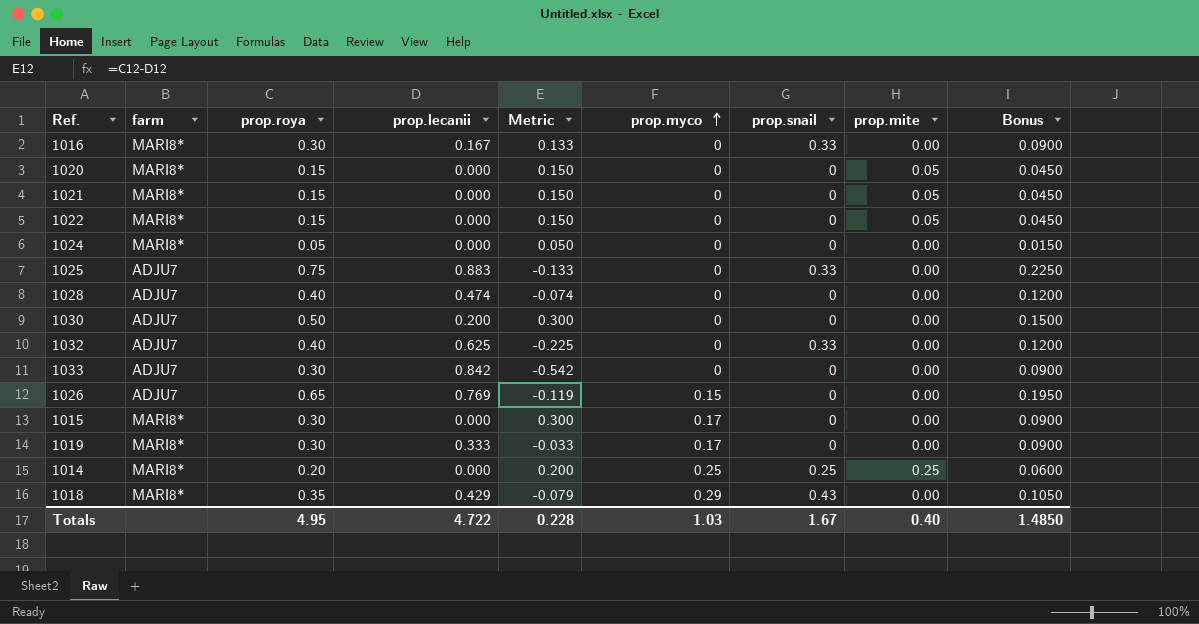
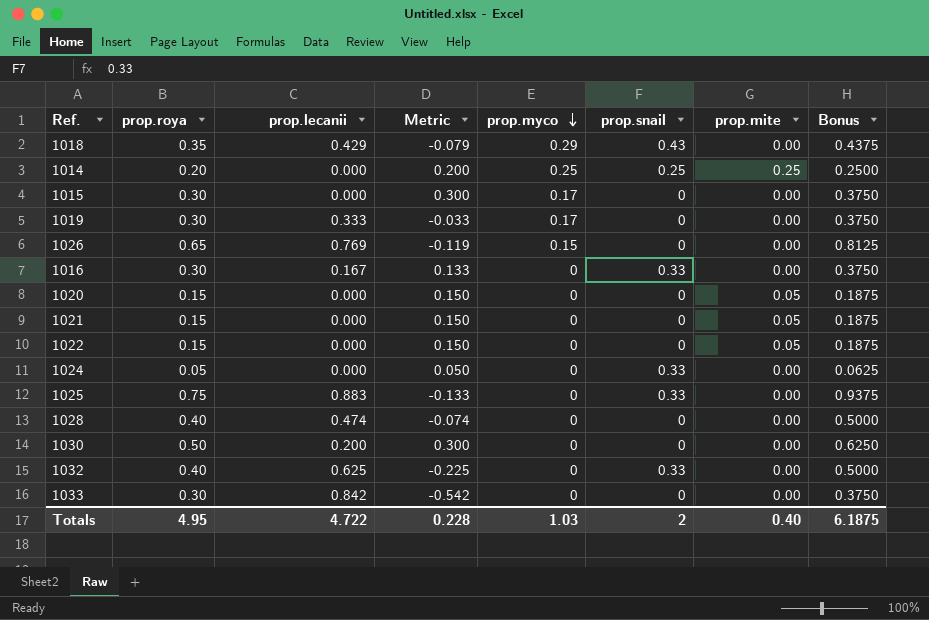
row order: prop.myco ascending -> prop.myco descending
column farm | position: 2 -> none
column Bonus | formula: [prop.roya] * 0.3 -> [prop.roya] * 1.25
1024 | prop.snail: 0 -> 0.33
Totals | prop.snail: 1.67 -> 2
Totals | Bonus: 1.4850 -> 6.1875

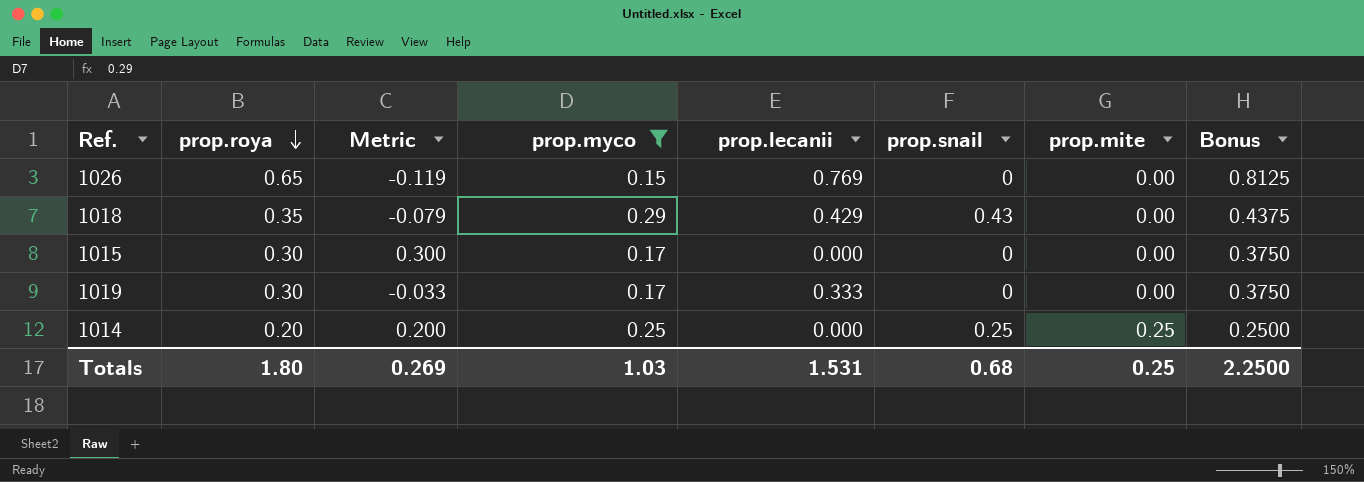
filter: none -> prop.myco != 0
row order: prop.myco descending -> prop.roya descending
column prop.lecanii | position: 3 -> 5
Totals | prop.roya: 4.95 -> 1.80
Totals | Metric: 0.228 -> 0.269
Totals | prop.lecanii: 4.722 -> 1.531
Totals | prop.snail: 2 -> 0.68
Totals | prop.mite: 0.40 -> 0.25
Totals | Bonus: 6.1875 -> 2.2500

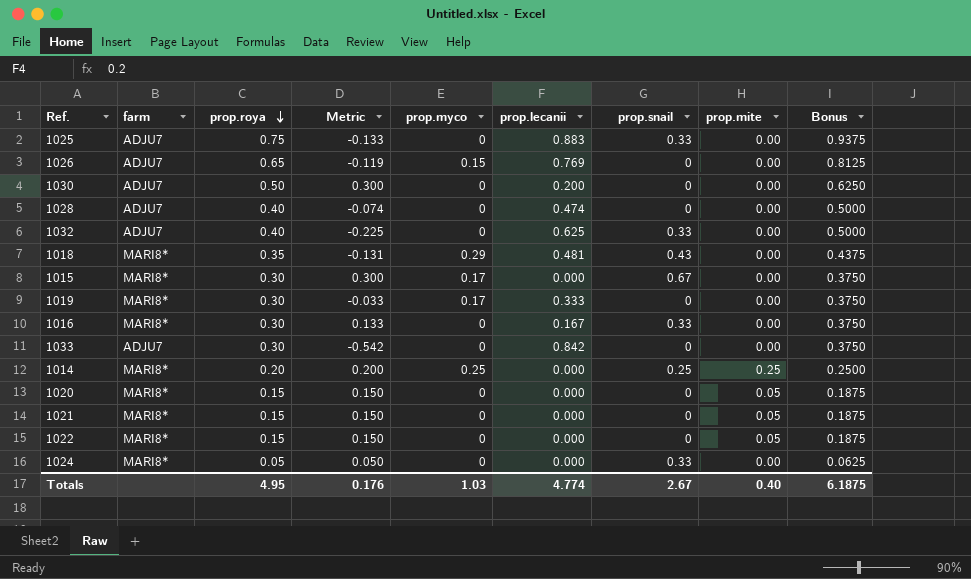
filter: prop.myco != 0 -> none
column farm | position: none -> 2
1018 | Metric: -0.079 -> -0.131
1018 | prop.lecanii: 0.429 -> 0.481
1015 | prop.snail: 0 -> 0.67
Totals | prop.roya: 1.80 -> 4.95
Totals | Metric: 0.269 -> 0.176
Totals | prop.lecanii: 1.531 -> 4.774
Totals | prop.snail: 0.68 -> 2.67
Totals | prop.mite: 0.25 -> 0.40
Totals | Bonus: 2.2500 -> 6.1875

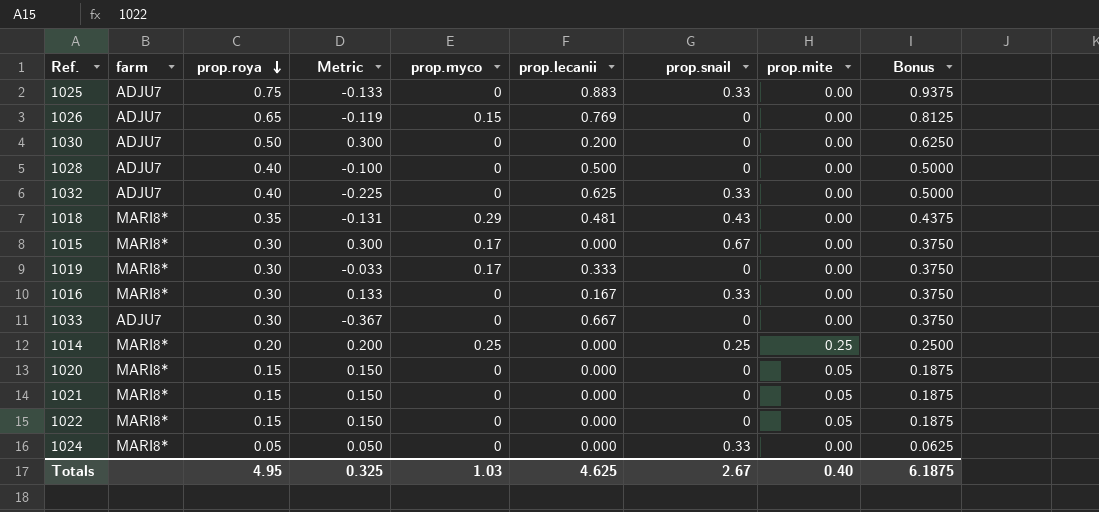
1028 | Metric: -0.074 -> -0.100
1028 | prop.lecanii: 0.474 -> 0.500
1033 | Metric: -0.542 -> -0.367
1033 | prop.lecanii: 0.842 -> 0.667
Totals | Metric: 0.176 -> 0.325
Totals | prop.lecanii: 4.774 -> 4.625

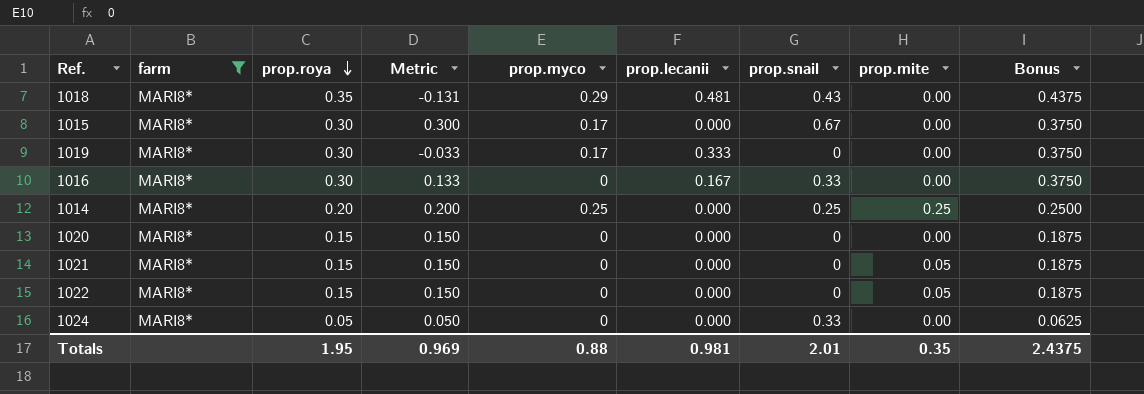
filter: none -> farm = MARI8*
1020 | prop.mite: 0.05 -> 0.00
Totals | prop.roya: 4.95 -> 1.95
Totals | Metric: 0.325 -> 0.969
Totals | prop.myco: 1.03 -> 0.88
Totals | prop.lecanii: 4.625 -> 0.981
Totals | prop.snail: 2.67 -> 2.01
Totals | prop.mite: 0.40 -> 0.35
Totals | Bonus: 6.1875 -> 2.4375

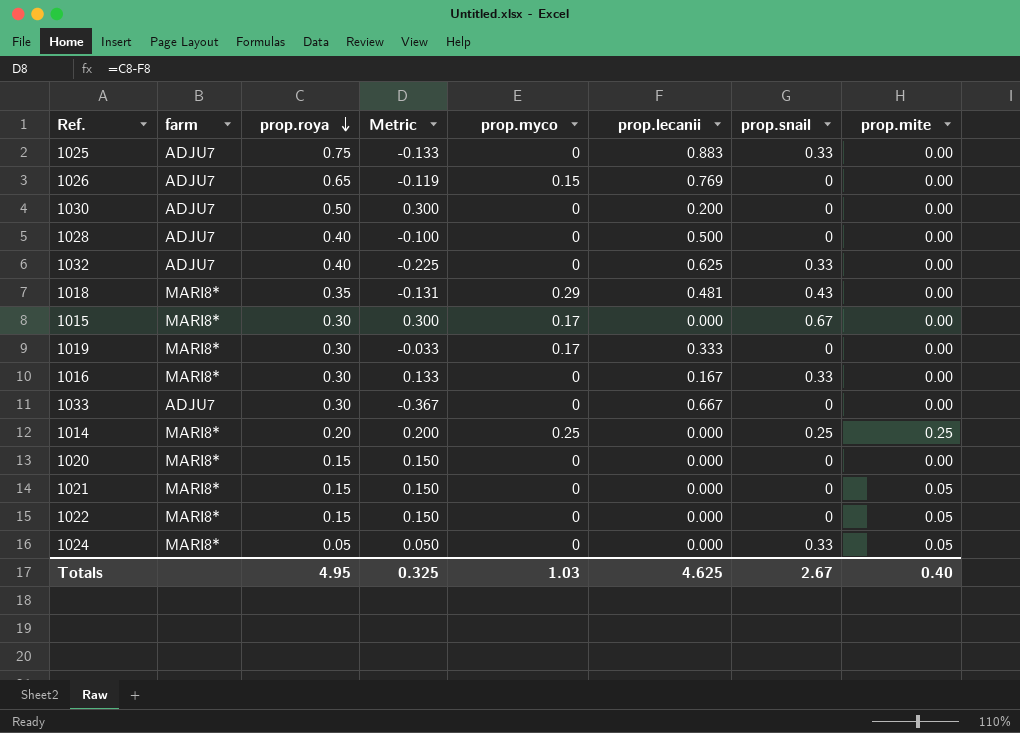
filter: farm = MARI8* -> none
column Bonus | formula: [prop.roya] * 1.25 -> none
1024 | prop.mite: 0.00 -> 0.05
Totals | prop.roya: 1.95 -> 4.95
Totals | Metric: 0.969 -> 0.325
Totals | prop.myco: 0.88 -> 1.03
Totals | prop.lecanii: 0.981 -> 4.625
Totals | prop.snail: 2.01 -> 2.67
Totals | prop.mite: 0.35 -> 0.40

